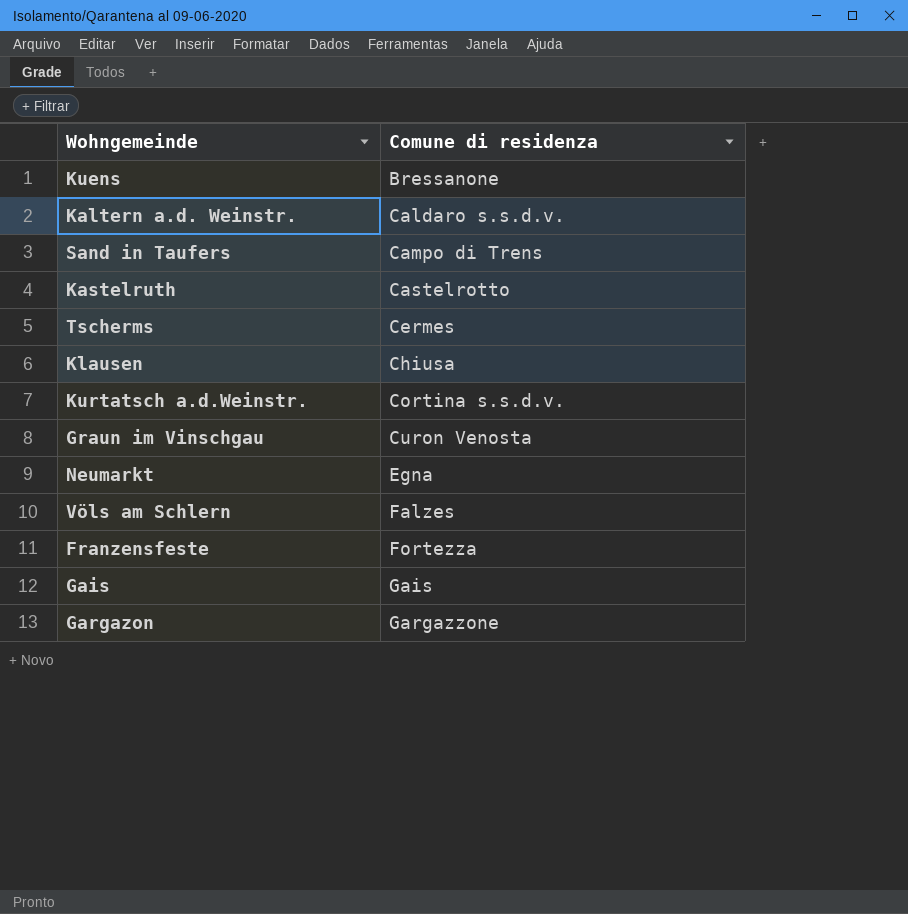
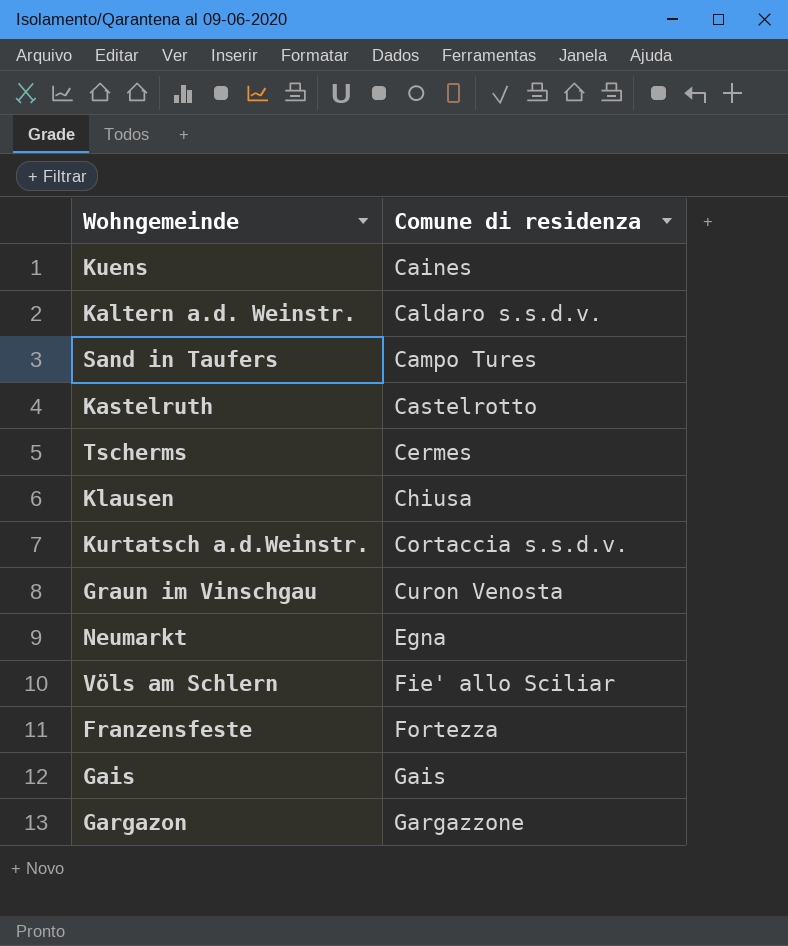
Kuens | Comune di residenza: Bressanone -> Caines
Sand in Taufers | Comune di residenza: Campo di Trens -> Campo Tures
Kurtatsch a.d.Weinstr. | Comune di residenza: Cortina s.s.d.v. -> Cortaccia s.s.d.v.
Völs am Schlern | Comune di residenza: Falzes -> Fie' allo Sciliar

